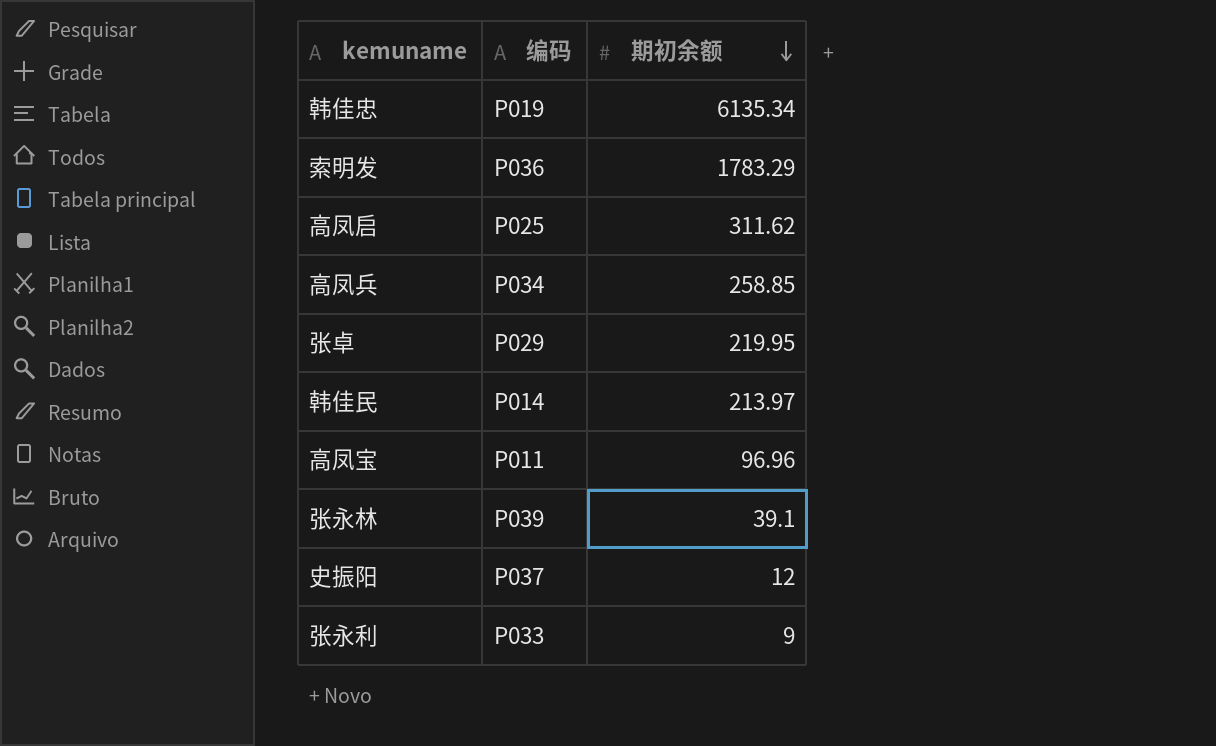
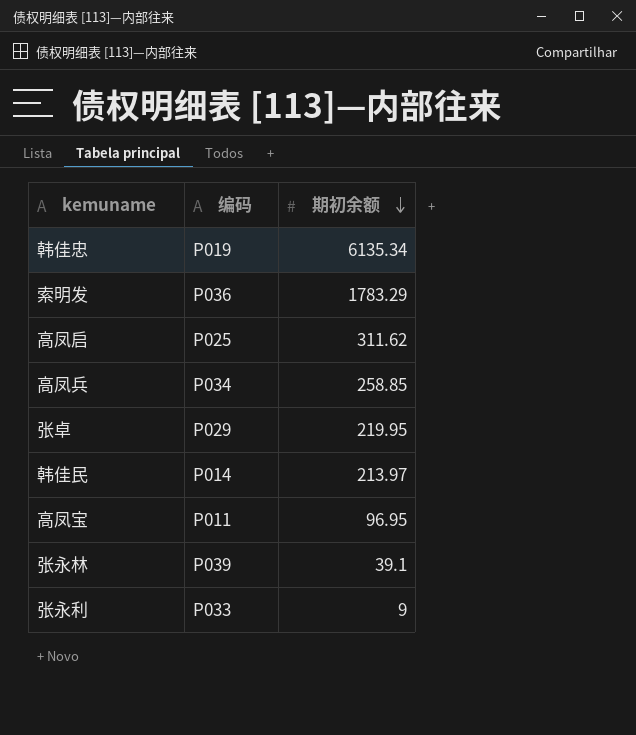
row 史振阳: P037 | 12 -> none
高凤宝 | 期初余额: 96.96 -> 96.95

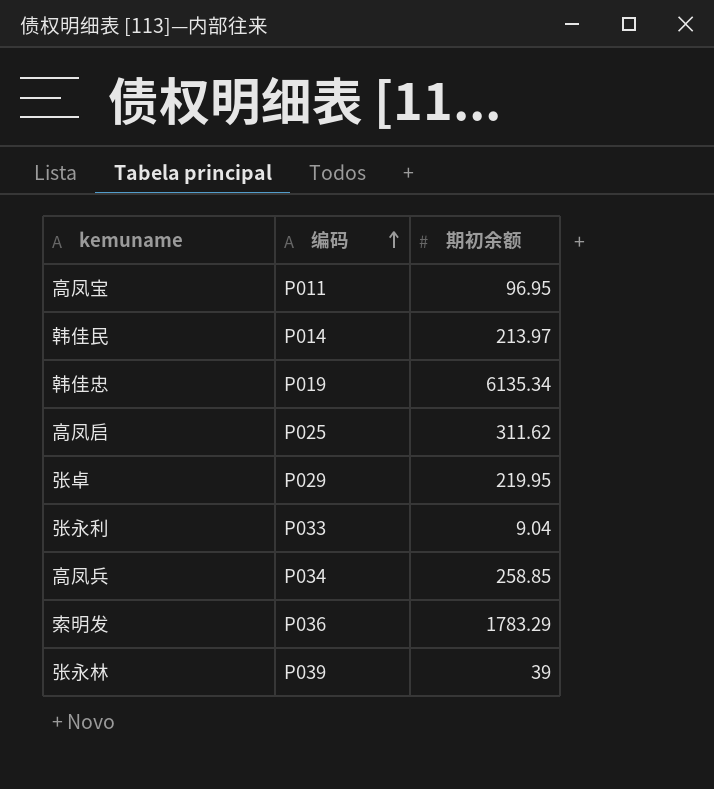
row order: 期初余额 descending -> 编码 ascending
张永利 | 期初余额: 9 -> 9.04
张永林 | 期初余额: 39.1 -> 39

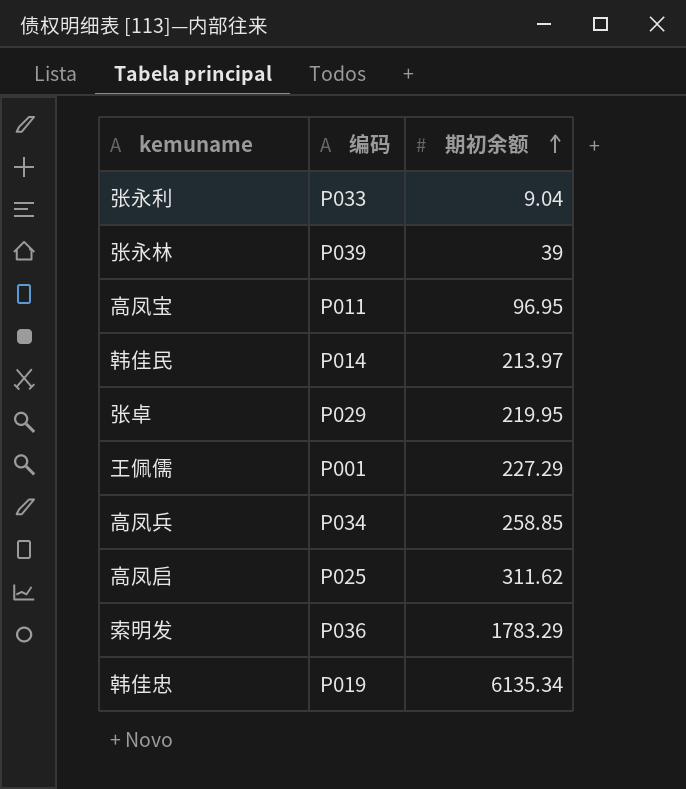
row order: 编码 ascending -> 期初余额 ascending
row 王佩儒: none -> P001 | 227.29

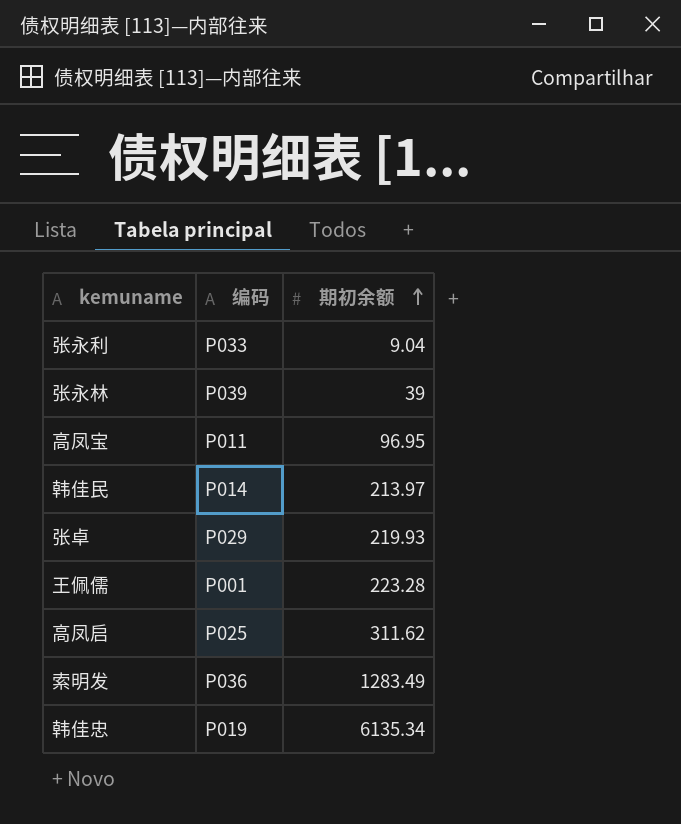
row 高凤兵: P034 | 258.85 -> none
张卓 | 期初余额: 219.95 -> 219.93
王佩儒 | 期初余额: 227.29 -> 223.28
索明发 | 期初余额: 1783.29 -> 1283.49

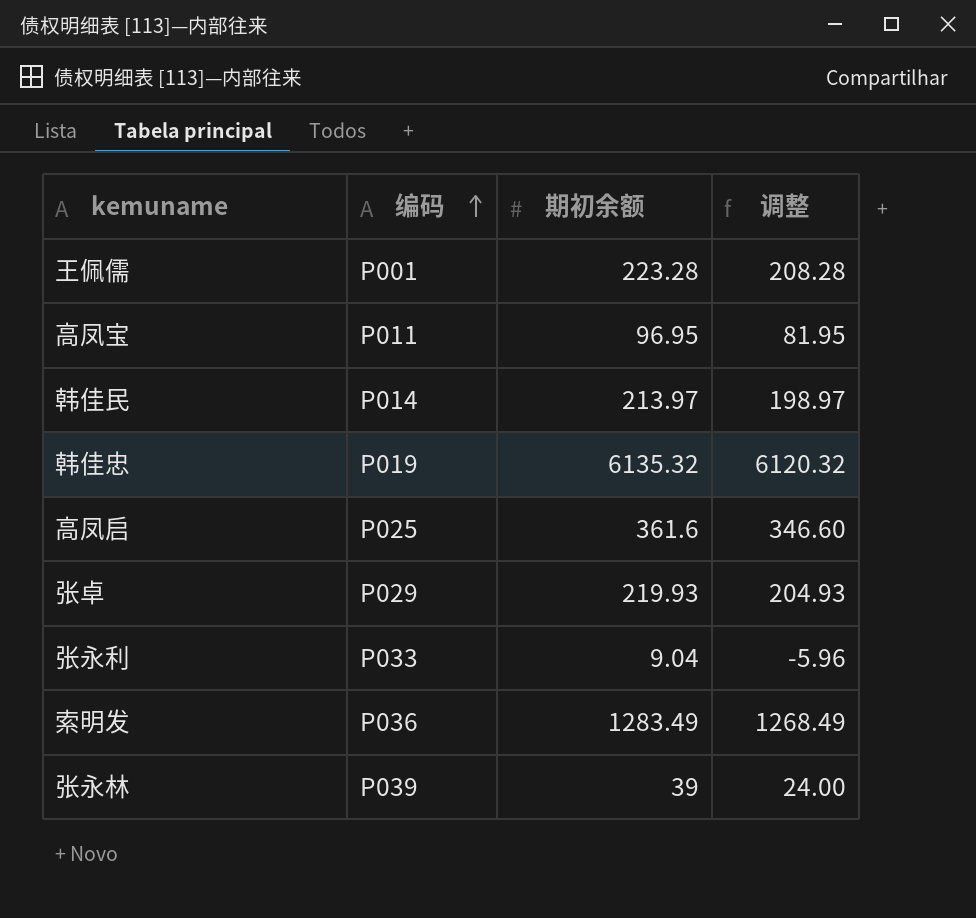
row order: 期初余额 ascending -> 编码 ascending
column 调整 | formula: none -> [期初余额] - 15
韩佳忠 | 期初余额: 6135.34 -> 6135.32
高凤启 | 期初余额: 311.62 -> 361.6

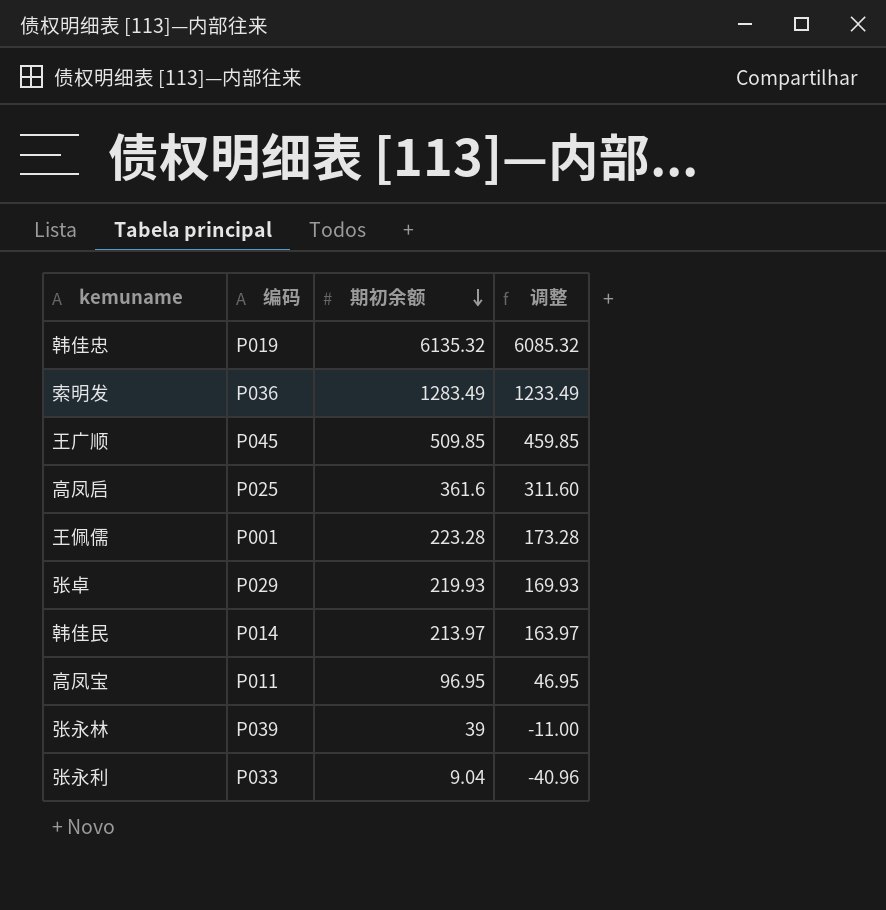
row order: 编码 ascending -> 期初余额 descending
column 调整 | formula: [期初余额] - 15 -> [期初余额] - 50
row 王广顺: none -> P045 | 509.85 | 459.85

